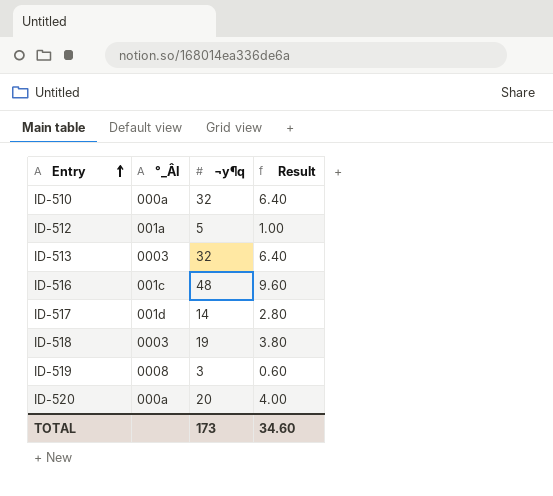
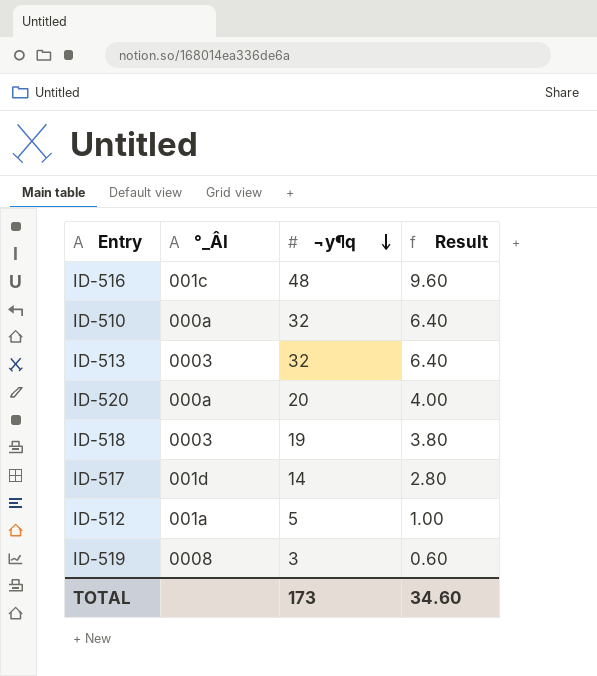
row order: Entry ascending -> ¬y¶q descending

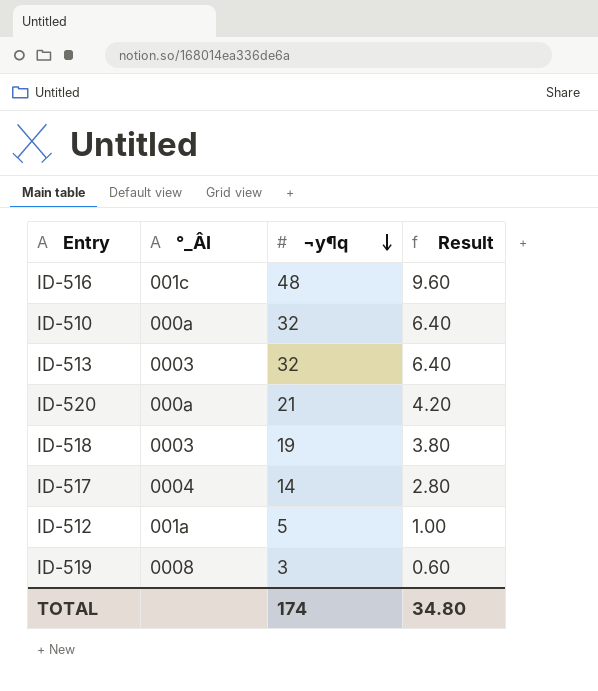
ID-520 | ¬y¶q: 20 -> 21
ID-520 | Result: 4.00 -> 4.20
ID-517 | °_ÂI: 001d -> 0004
TOTAL | ¬y¶q: 173 -> 174
TOTAL | Result: 34.60 -> 34.80

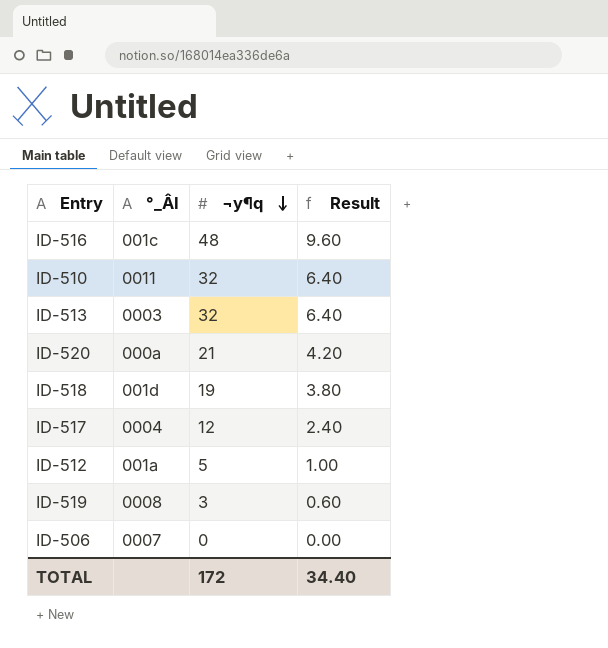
ID-510 | °_ÂI: 000a -> 0011
ID-518 | °_ÂI: 0003 -> 001d
ID-517 | ¬y¶q: 14 -> 12
ID-517 | Result: 2.80 -> 2.40
row ID-506: none -> 0007 | 0 | 0.00
TOTAL | ¬y¶q: 174 -> 172
TOTAL | Result: 34.80 -> 34.40

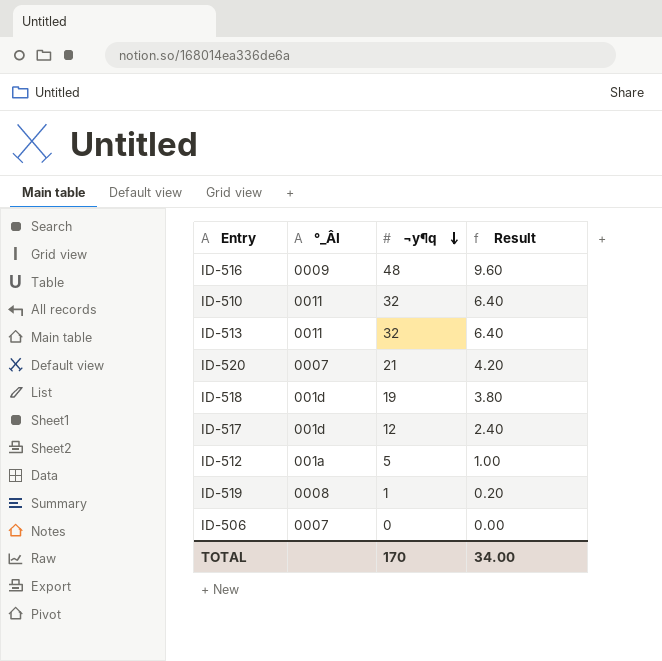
ID-516 | °_ÂI: 001c -> 0009
ID-513 | °_ÂI: 0003 -> 0011
ID-520 | °_ÂI: 000a -> 0007
ID-517 | °_ÂI: 0004 -> 001d
ID-519 | ¬y¶q: 3 -> 1
ID-519 | Result: 0.60 -> 0.20
TOTAL | ¬y¶q: 172 -> 170
TOTAL | Result: 34.40 -> 34.00

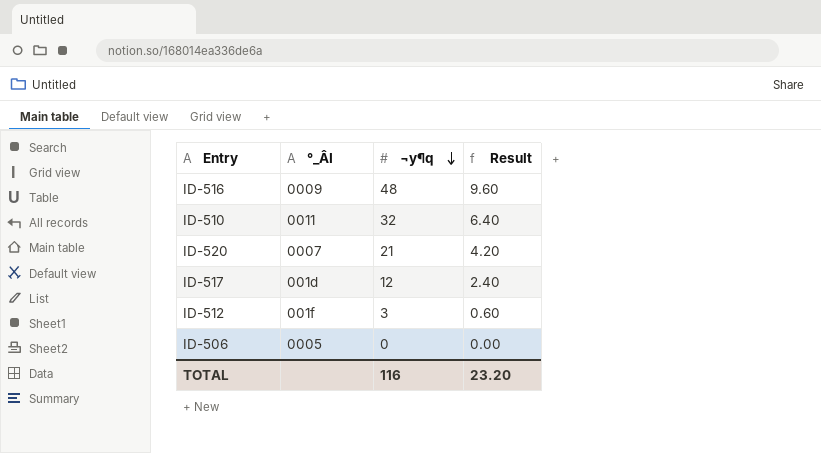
row ID-513: 0011 | 32 | 6.40 -> none
row ID-518: 001d | 19 | 3.80 -> none
row ID-519: 0008 | 1 | 0.20 -> none
ID-512 | °_ÂI: 001a -> 001f
ID-512 | ¬y¶q: 5 -> 3
ID-512 | Result: 1.00 -> 0.60
ID-506 | °_ÂI: 0007 -> 0005
TOTAL | ¬y¶q: 170 -> 116
TOTAL | Result: 34.00 -> 23.20

